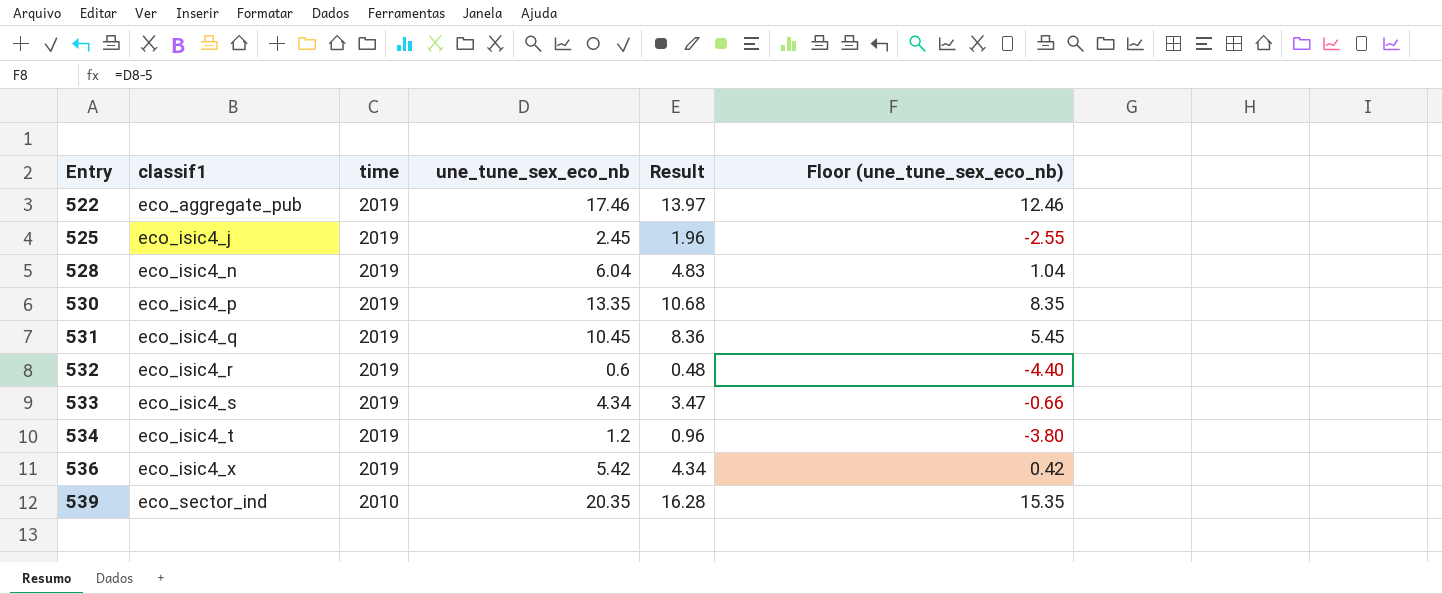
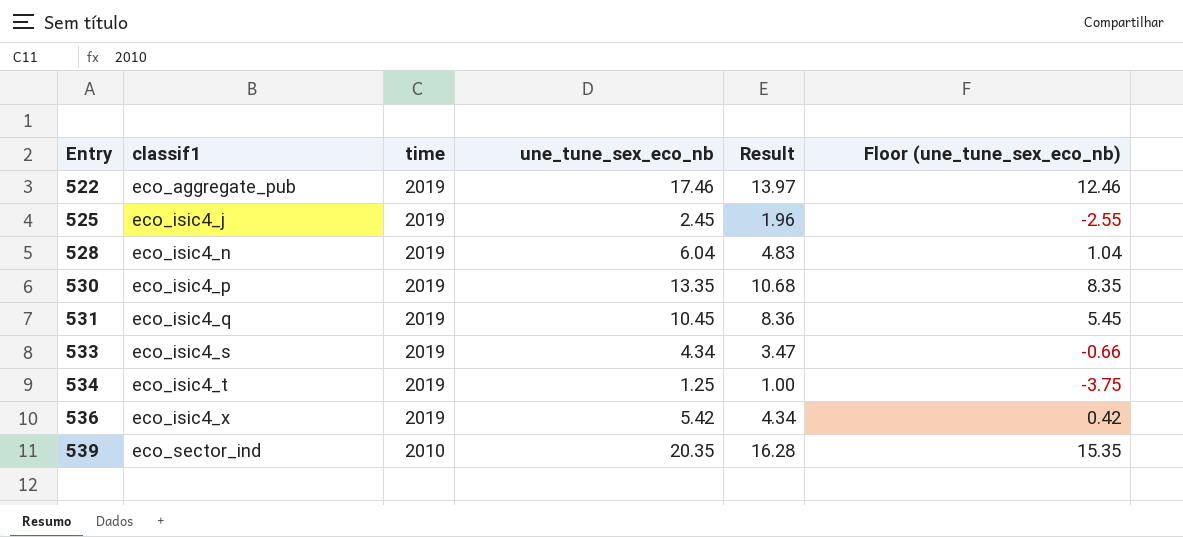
row 532: eco_isic4_r | 2019 | 0.6 | 0.48 | -4.40 -> none
534 | une_tune_sex_eco_nb: 1.2 -> 1.25
534 | Result: 0.96 -> 1.00
534 | Floor (une_tune_sex_eco_nb): -3.80 -> -3.75

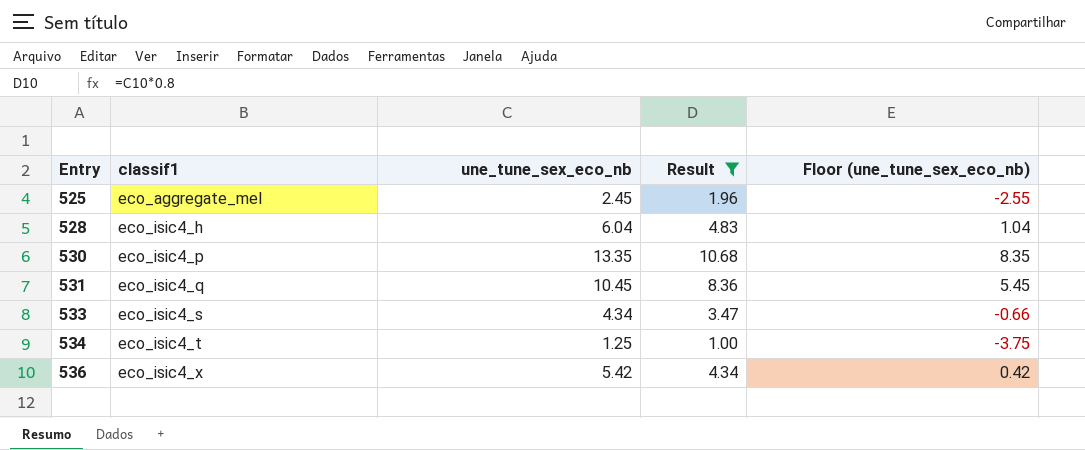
filter: none -> Result <= 10.68
column time | position: 3 -> none
525 | classif1: eco_isic4_j -> eco_aggregate_mel
528 | classif1: eco_isic4_n -> eco_isic4_h

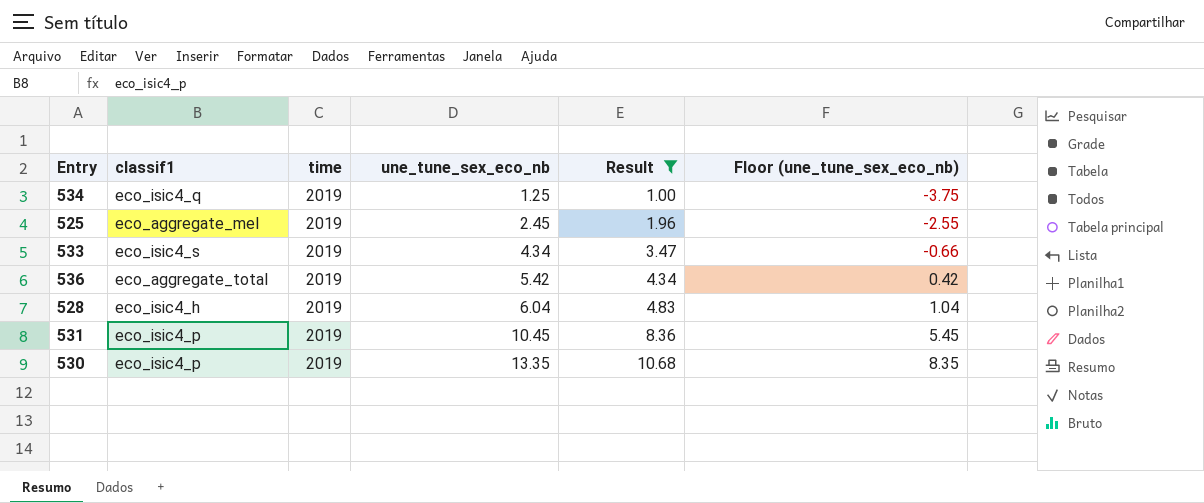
row order: Entry ascending -> une_tune_sex_eco_nb ascending
column time | position: none -> 3
534 | classif1: eco_isic4_t -> eco_isic4_q
536 | classif1: eco_isic4_x -> eco_aggregate_total
531 | classif1: eco_isic4_q -> eco_isic4_p

